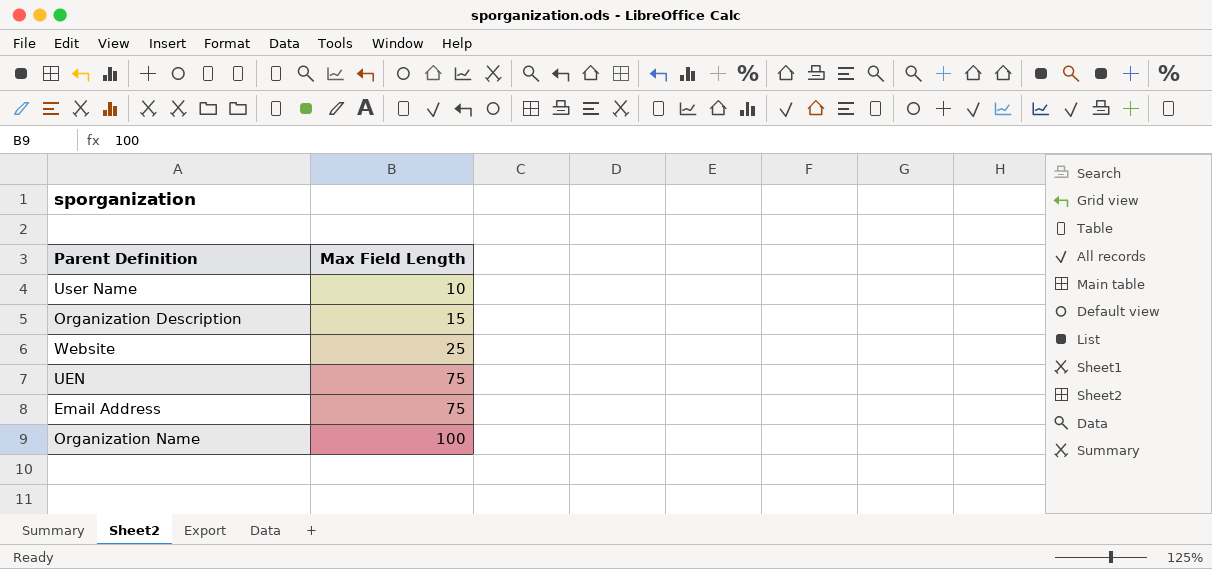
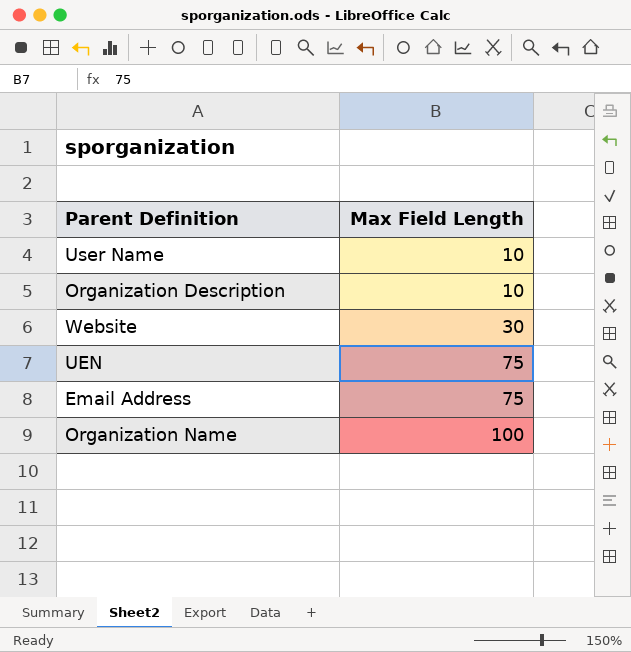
Organization Description | Max Field Length: 15 -> 10
Website | Max Field Length: 25 -> 30

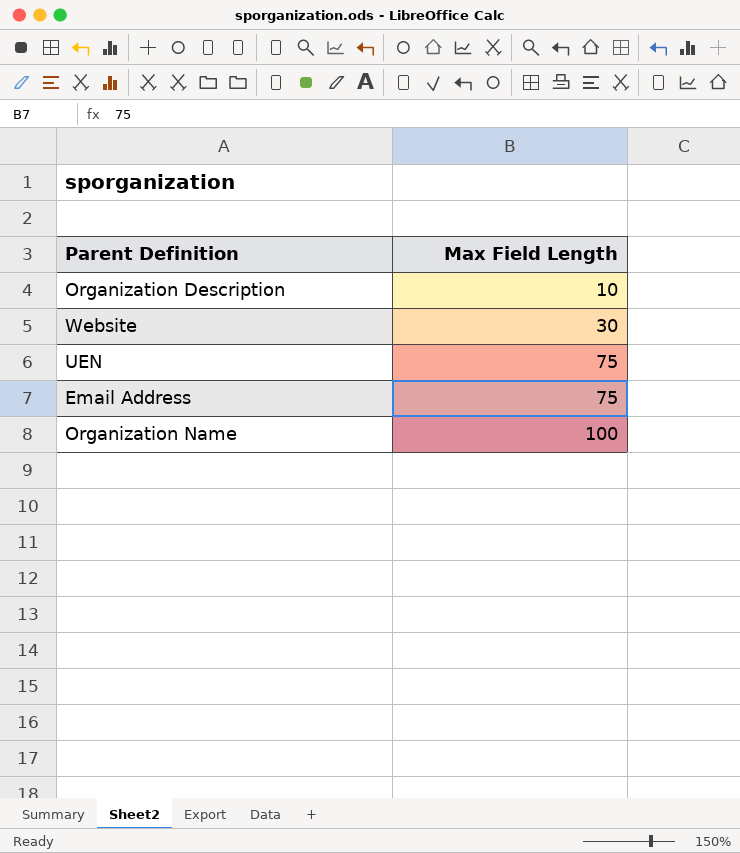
row User Name: 10 -> none

